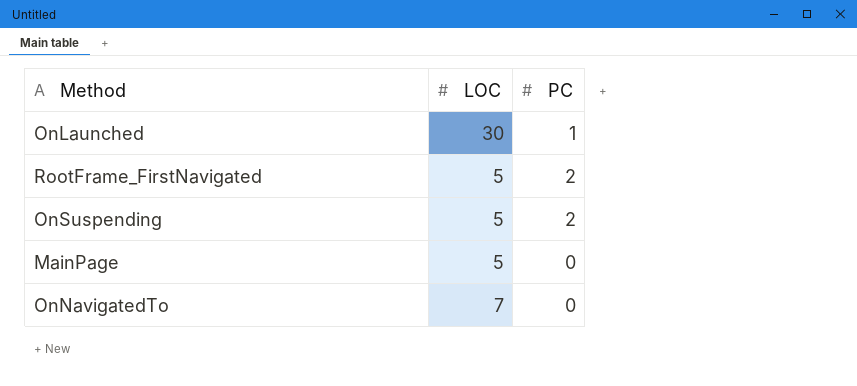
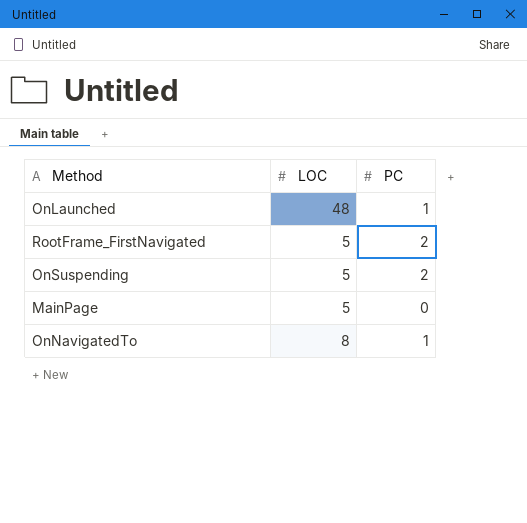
OnLaunched | LOC: 30 -> 48
OnNavigatedTo | LOC: 7 -> 8
OnNavigatedTo | PC: 0 -> 1

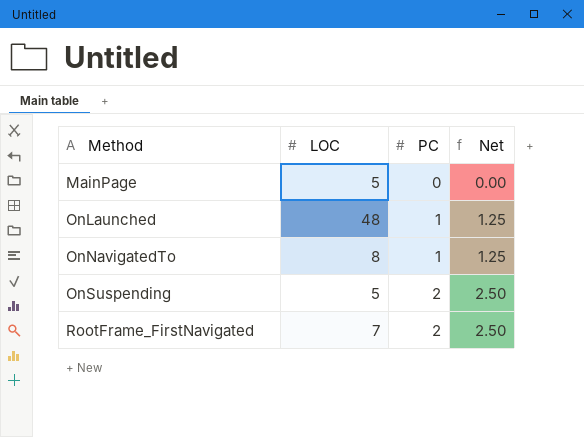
row order: none -> Method ascending
column Net | formula: none -> [PC] * 1.25
RootFrame_FirstNavigated | LOC: 5 -> 7

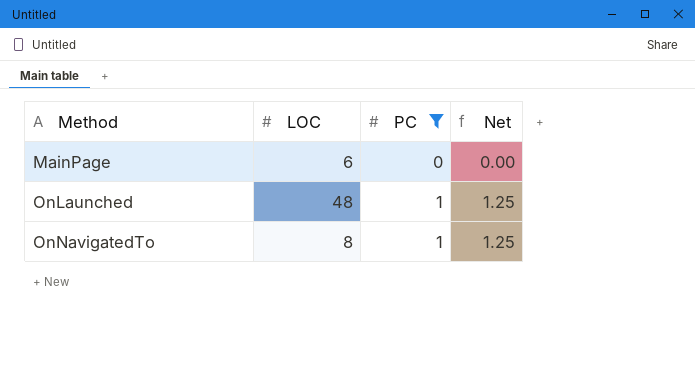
filter: none -> PC != 2
MainPage | LOC: 5 -> 6

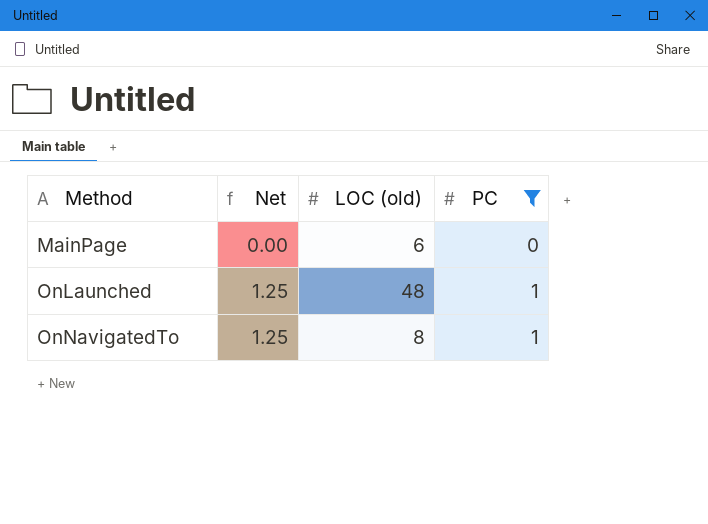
column Net | position: 4 -> 2
column name: LOC -> LOC (old)

